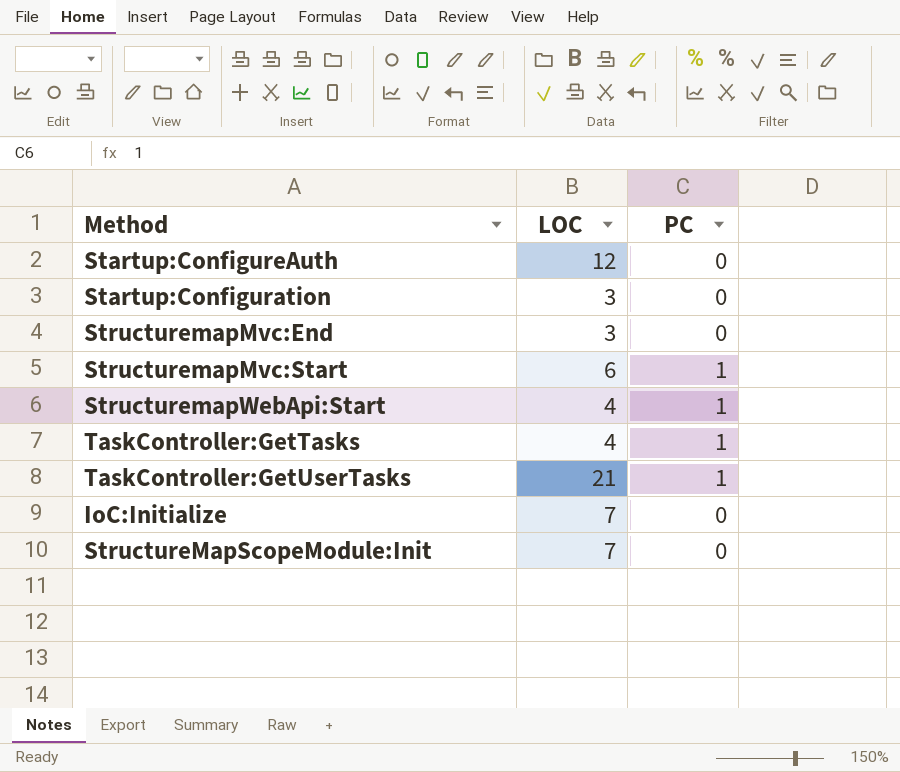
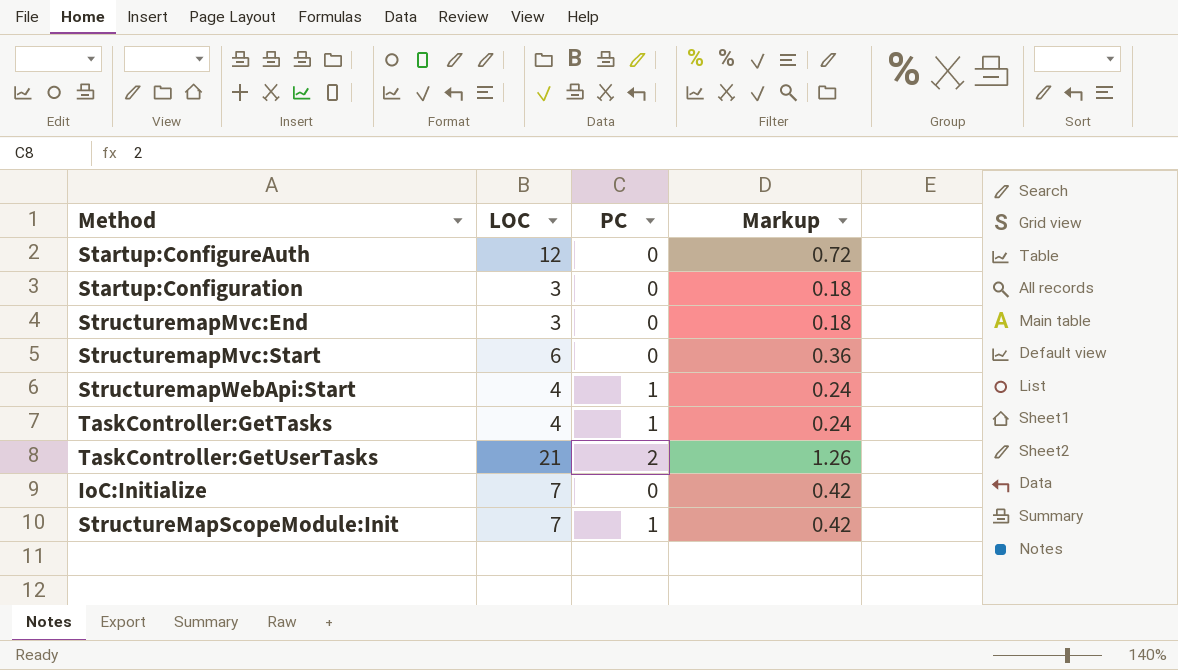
column Markup | formula: none -> [LOC] * 0.06
StructuremapMvc:Start | PC: 1 -> 0
TaskController:GetUserTasks | PC: 1 -> 2
StructureMapScopeModule:Init | PC: 0 -> 1

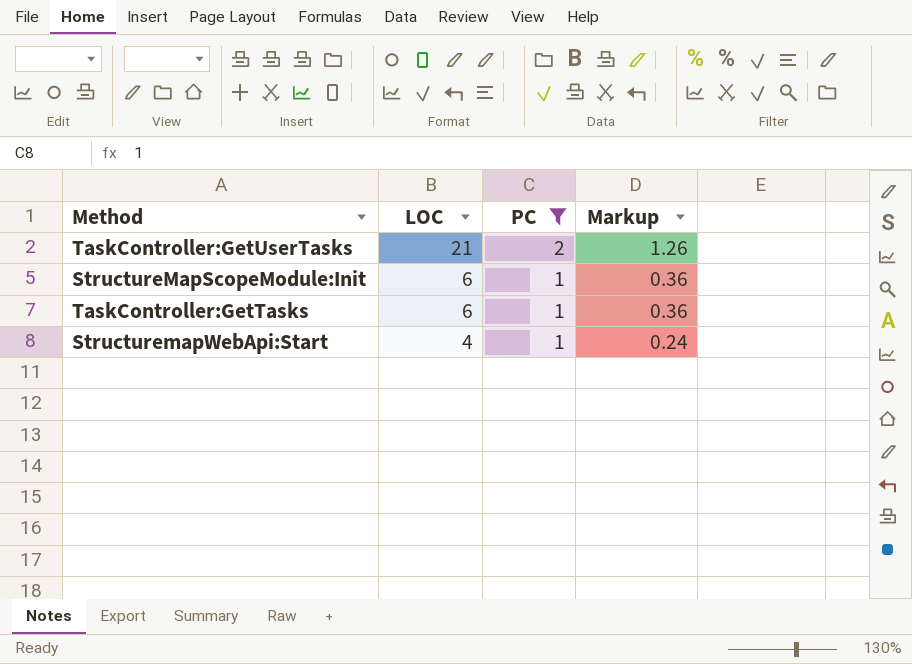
filter: none -> PC != 0
row order: none -> LOC descending
StructureMapScopeModule:Init | LOC: 7 -> 6
StructureMapScopeModule:Init | Markup: 0.42 -> 0.36
TaskController:GetTasks | LOC: 4 -> 6
TaskController:GetTasks | Markup: 0.24 -> 0.36

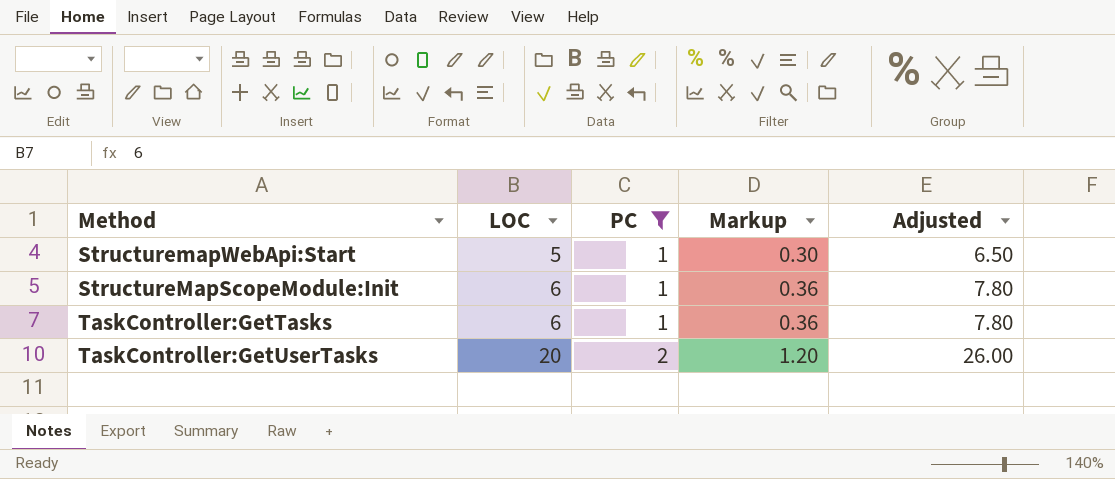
row order: LOC descending -> LOC ascending
column Adjusted | formula: none -> [LOC] * 1.3
StructuremapWebApi:Start | LOC: 4 -> 5
StructuremapWebApi:Start | Markup: 0.24 -> 0.30
TaskController:GetUserTasks | LOC: 21 -> 20
TaskController:GetUserTasks | Markup: 1.26 -> 1.20

